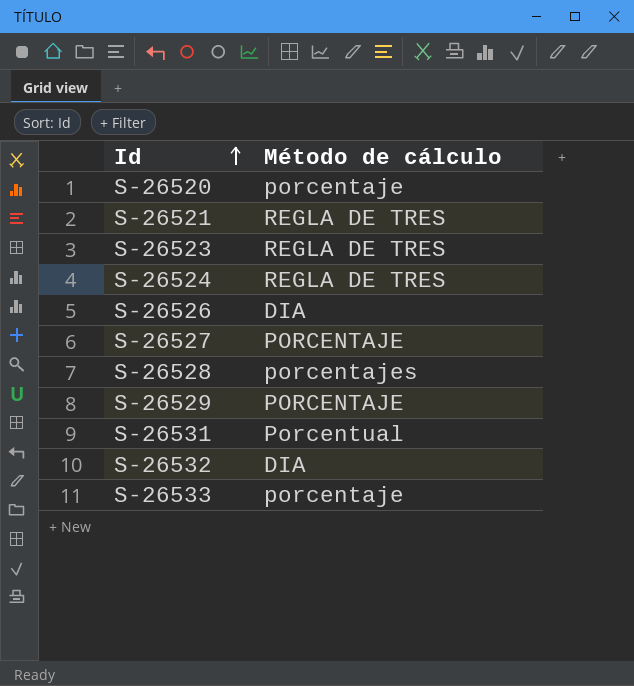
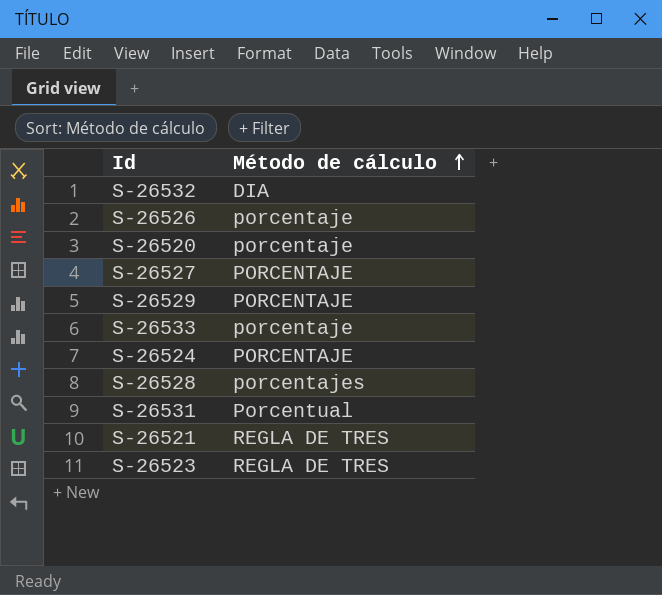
row order: Id ascending -> Método de cálculo ascending
S-26526 | Método de cálculo: DIA -> porcentaje
S-26524 | Método de cálculo: REGLA DE TRES -> PORCENTAJE

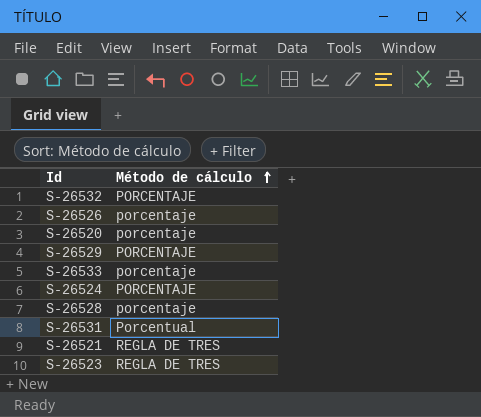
row S-26527: PORCENTAJE -> none
S-26532 | Método de cálculo: DIA -> PORCENTAJE
S-26528 | Método de cálculo: porcentajes -> porcentaje

